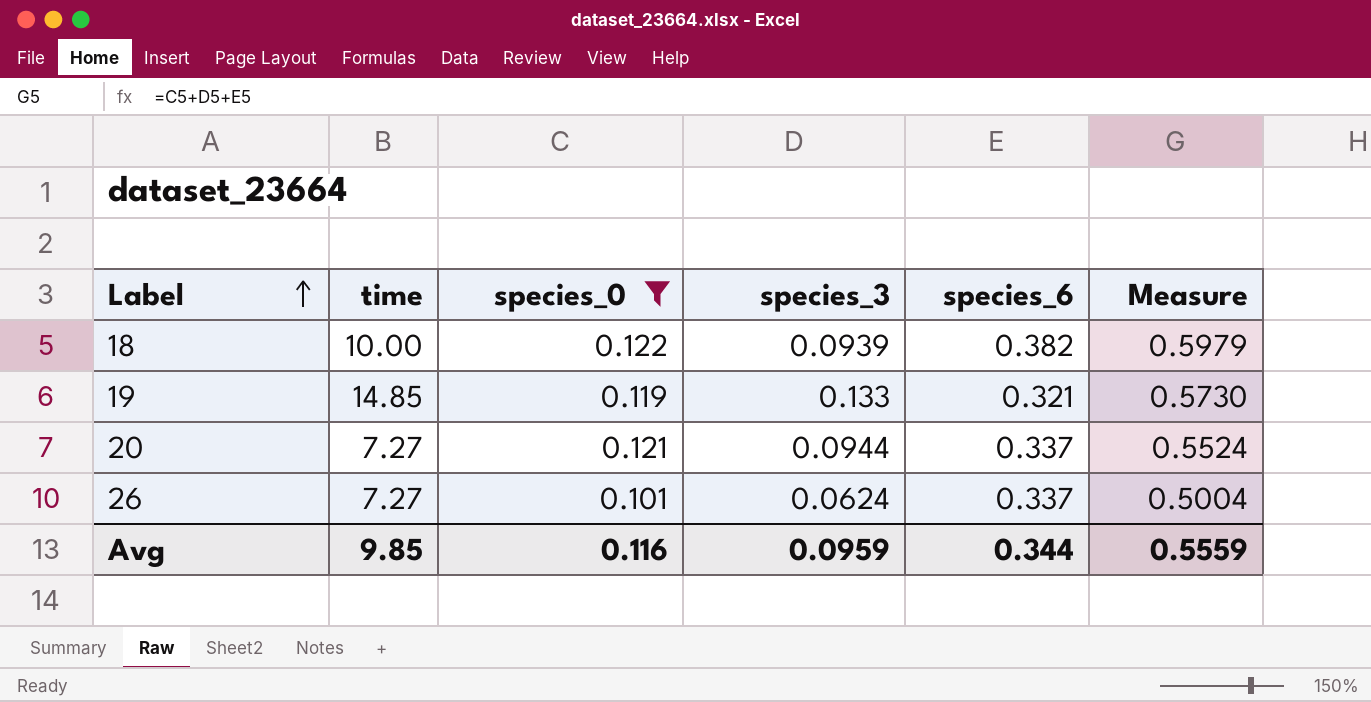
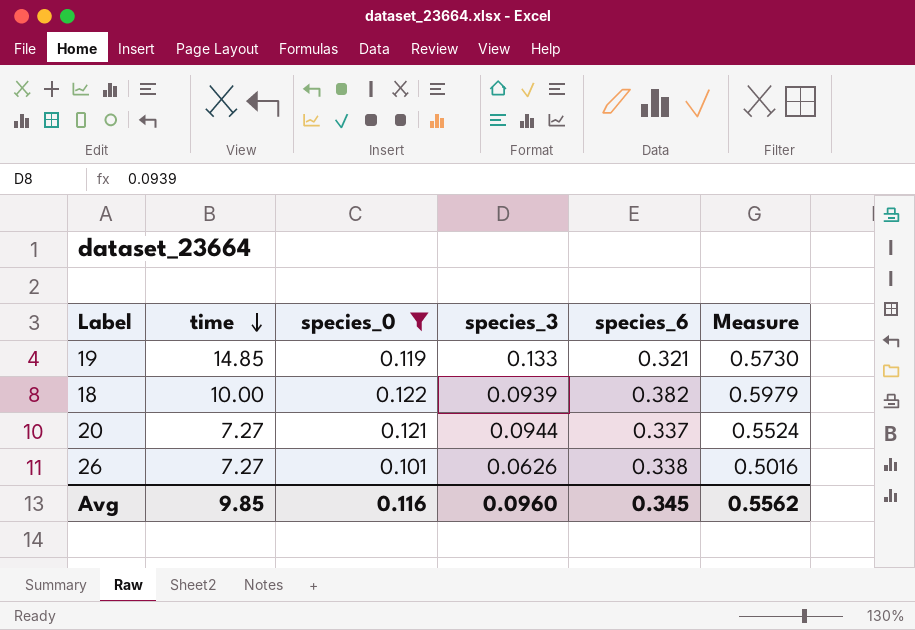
row order: Label ascending -> time descending
26 | species_3: 0.0624 -> 0.0626
26 | species_6: 0.337 -> 0.338
26 | Measure: 0.5004 -> 0.5016
Avg | species_3: 0.0959 -> 0.0960
Avg | species_6: 0.344 -> 0.345
Avg | Measure: 0.5559 -> 0.5562

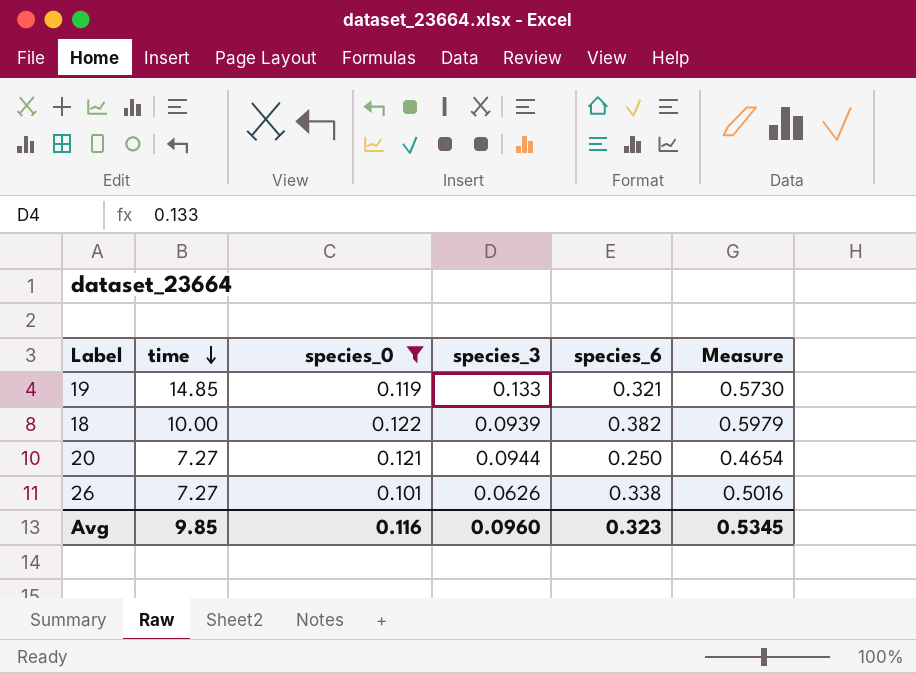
20 | species_6: 0.337 -> 0.250
20 | Measure: 0.5524 -> 0.4654
Avg | species_6: 0.345 -> 0.323
Avg | Measure: 0.5562 -> 0.5345

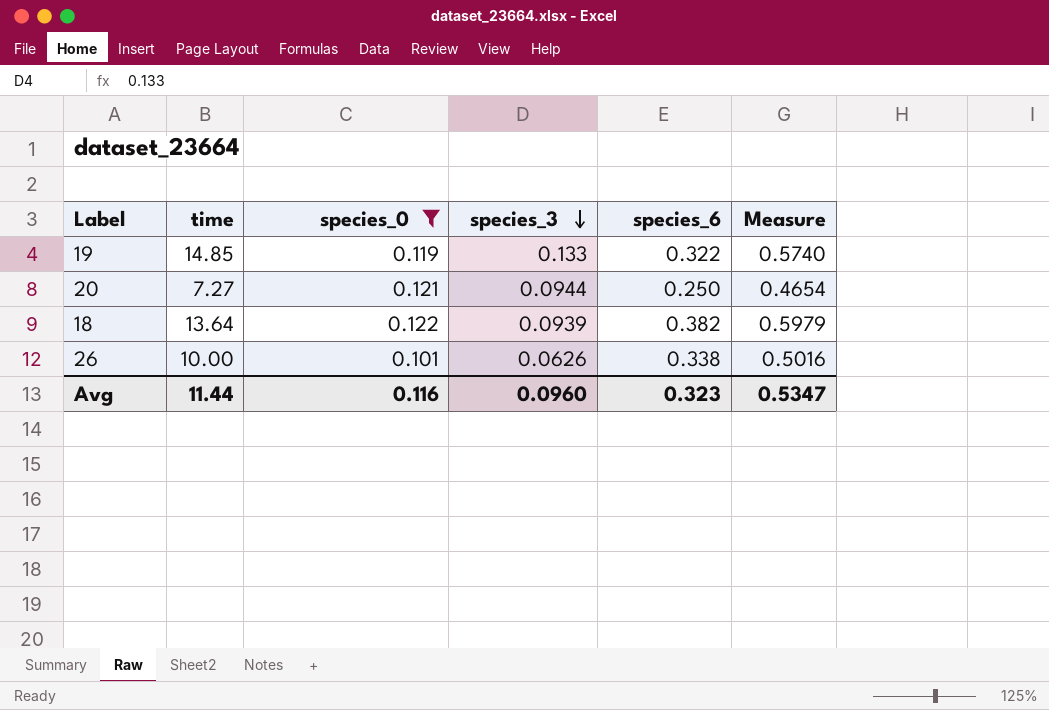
row order: time descending -> species_3 descending
19 | species_6: 0.321 -> 0.322
19 | Measure: 0.5730 -> 0.5740
18 | time: 10.00 -> 13.64
26 | time: 7.27 -> 10.00
Avg | time: 9.85 -> 11.44
Avg | Measure: 0.5345 -> 0.5347

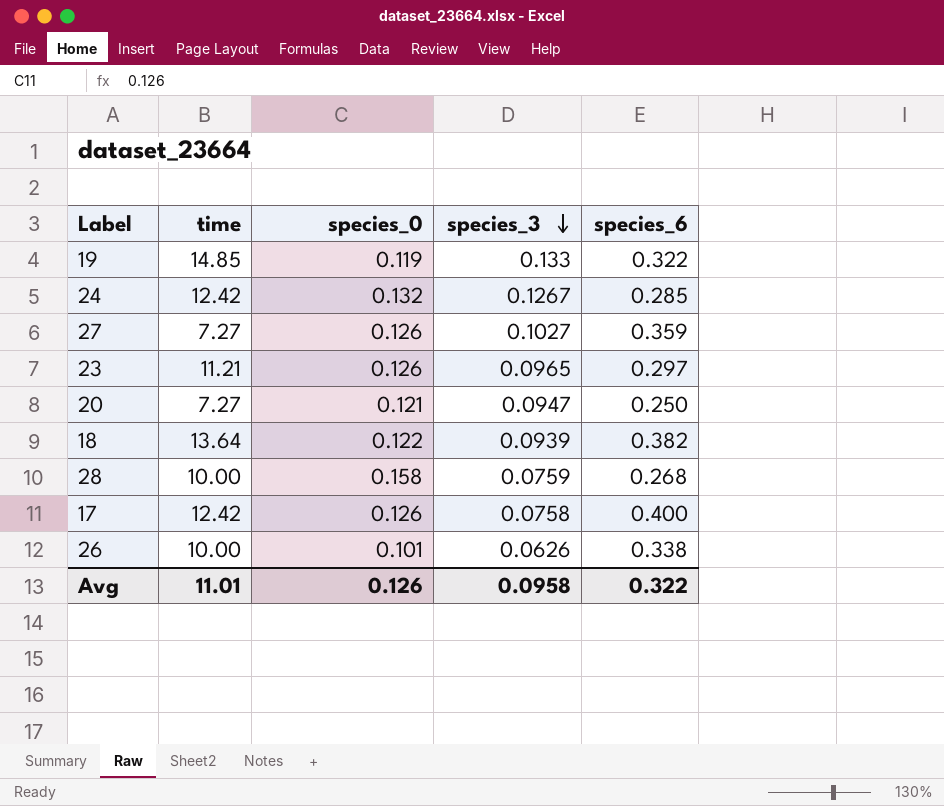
filter: species_0 <= 0.122 -> none
column Measure | formula: [species_0] + [species_3] + [species_6] -> none
20 | species_3: 0.0944 -> 0.0947
Avg | time: 11.44 -> 11.01
Avg | species_0: 0.116 -> 0.126
Avg | species_3: 0.0960 -> 0.0958
Avg | species_6: 0.323 -> 0.322

